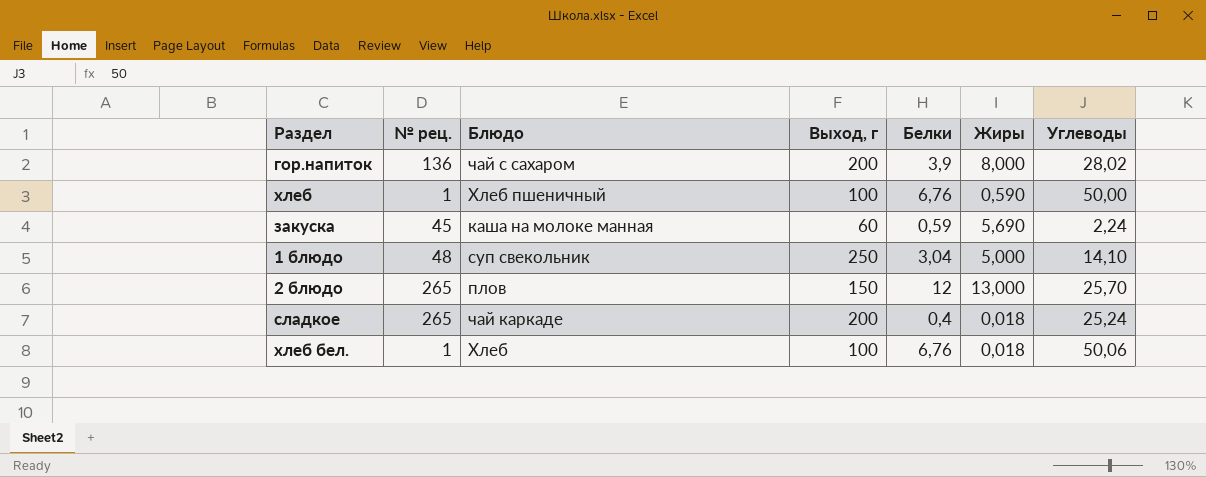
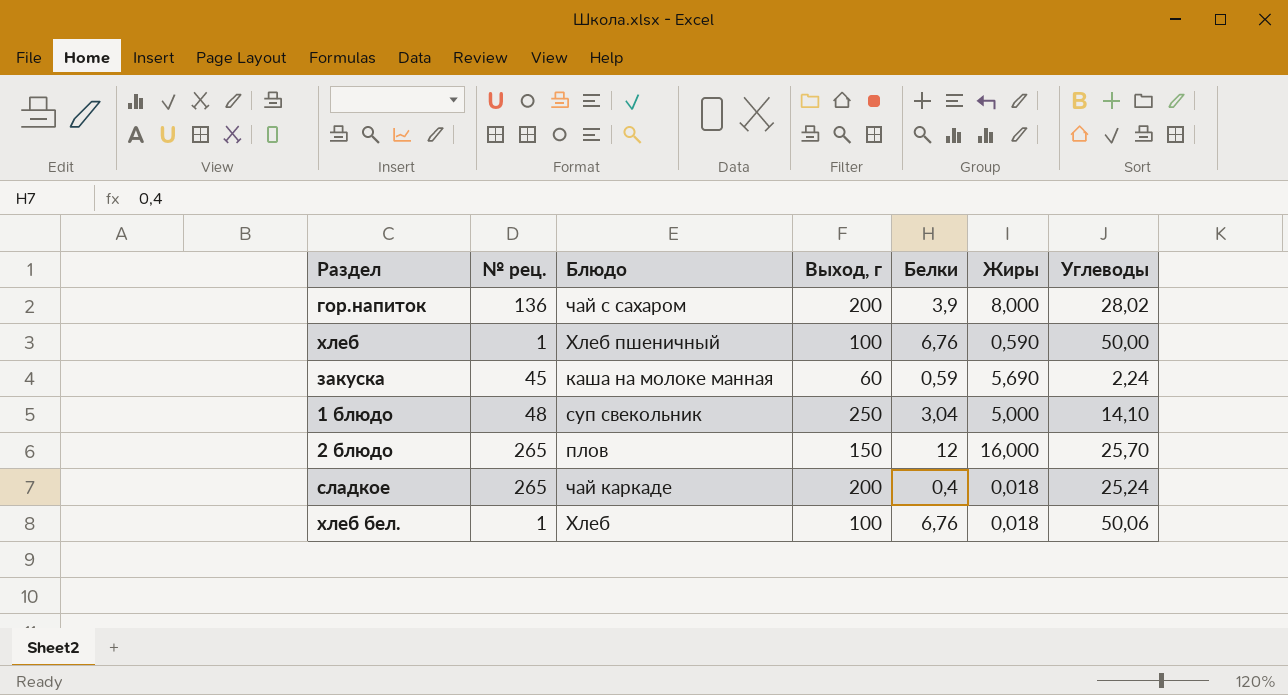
2 блюдо | Жиры: 13,000 -> 16,000

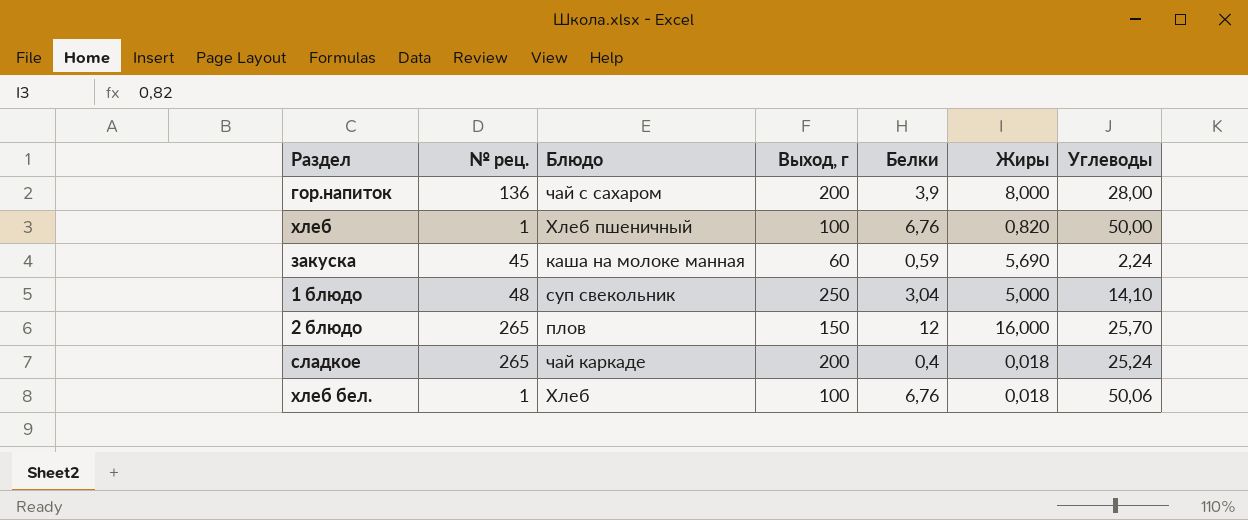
гор.напиток | Углеводы: 28,02 -> 28,00
хлеб | Жиры: 0,590 -> 0,820

